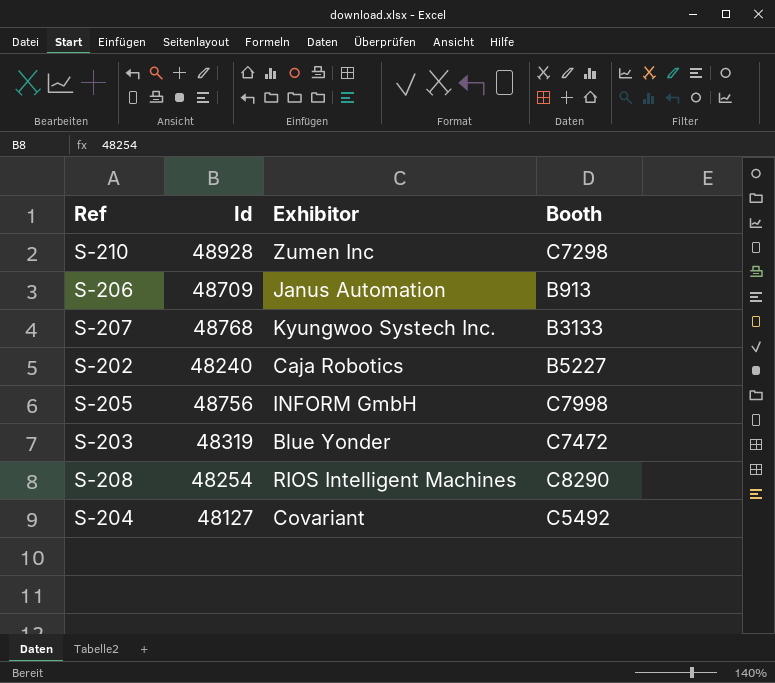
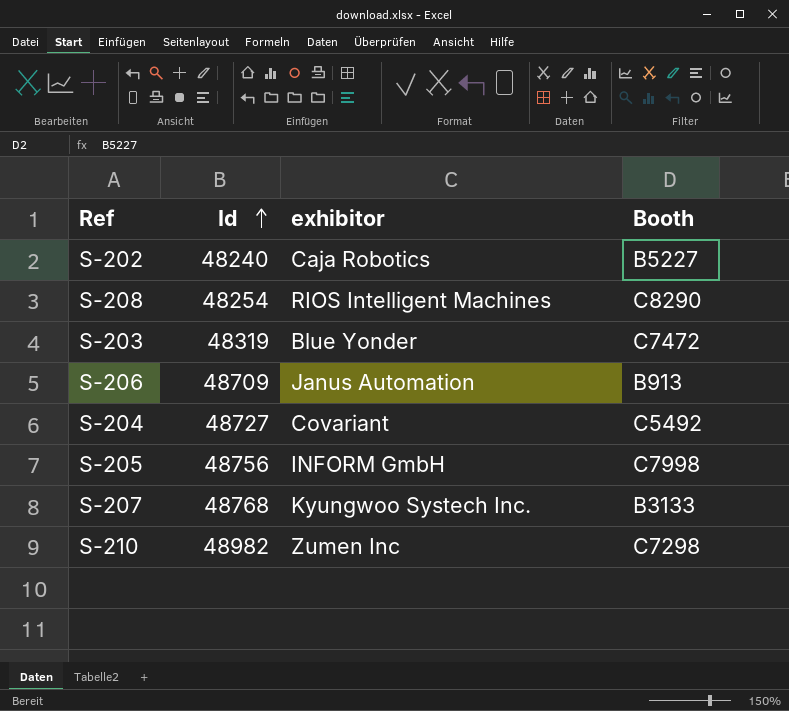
row order: none -> Id ascending
column name: Exhibitor -> exhibitor
S-204 | Id: 48127 -> 48727
S-210 | Id: 48928 -> 48982

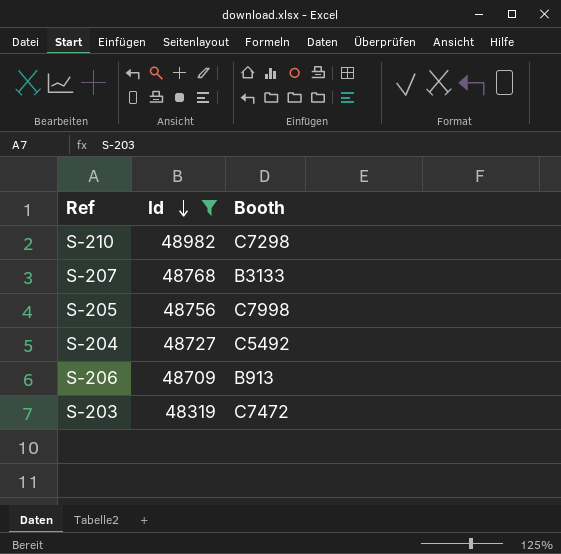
filter: none -> Id >= 48319
row order: Id ascending -> Id descending
column exhibitor | position: 3 -> none

